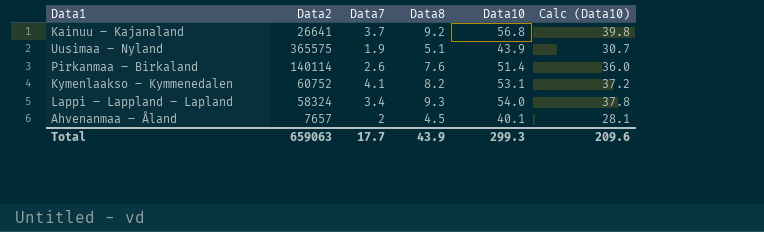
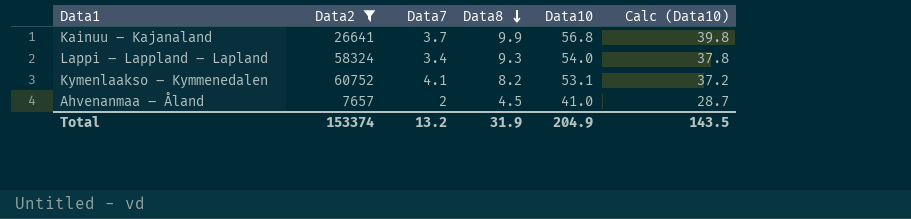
filter: none -> Data2 <= 60752
row order: none -> Data8 descending
Kainuu – Kajanaland | Data8: 9.2 -> 9.9
Ahvenanmaa – Åland | Data10: 40.1 -> 41.0
Ahvenanmaa – Åland | Calc (Data10): 28.1 -> 28.7
Total | Data2: 659063 -> 153374
Total | Data7: 17.7 -> 13.2
Total | Data8: 43.9 -> 31.9
Total | Data10: 299.3 -> 204.9
Total | Calc (Data10): 209.6 -> 143.5

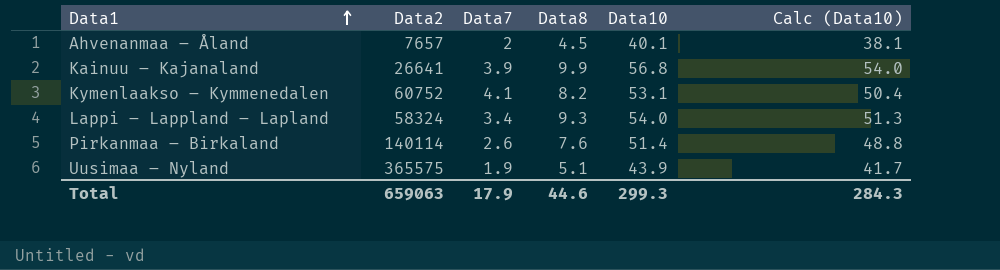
filter: Data2 <= 60752 -> none
row order: Data8 descending -> Data1 ascending
column Calc (Data10) | formula: [Data10] * 0.7 -> [Data10] * 0.95
Ahvenanmaa – Åland | Data10: 41.0 -> 40.1
Kainuu – Kajanaland | Data7: 3.7 -> 3.9
Total | Data2: 153374 -> 659063
Total | Data7: 13.2 -> 17.9
Total | Data8: 31.9 -> 44.6
Total | Data10: 204.9 -> 299.3
Total | Calc (Data10): 143.5 -> 284.3

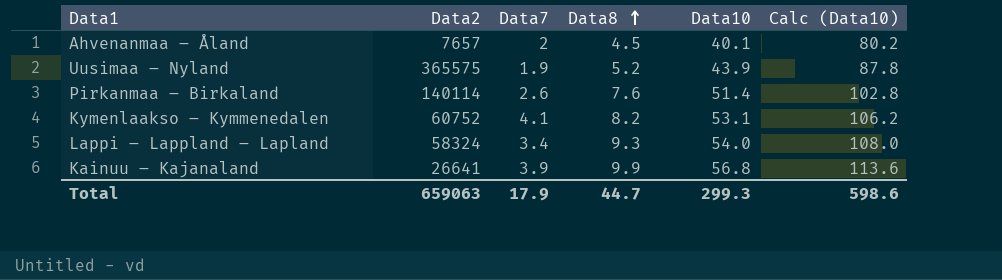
row order: Data1 ascending -> Data8 ascending
column Calc (Data10) | formula: [Data10] * 0.95 -> [Data10] * 2
Uusimaa – Nyland | Data8: 5.1 -> 5.2
Total | Data8: 44.6 -> 44.7
Total | Calc (Data10): 284.3 -> 598.6

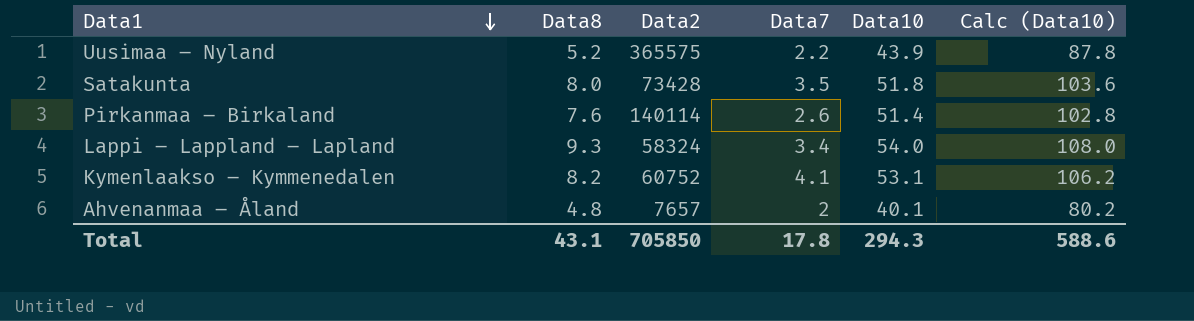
row order: Data8 ascending -> Data1 descending
column Data8 | position: 4 -> 2
row Kainuu – Kajanaland: 26641 | 3.9 | 9.9 | 56.8 | 113.6 -> none
Uusimaa – Nyland | Data7: 1.9 -> 2.2
row Satakunta: none -> 8.0 | 73428 | 3.5 | 51.8 | 103.6
Ahvenanmaa – Åland | Data8: 4.5 -> 4.8
Total | Data8: 44.7 -> 43.1
Total | Data2: 659063 -> 705850
Total | Data7: 17.9 -> 17.8
Total | Data10: 299.3 -> 294.3
Total | Calc (Data10): 598.6 -> 588.6

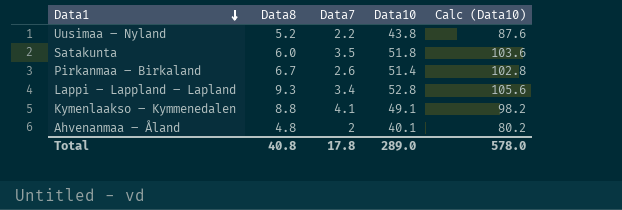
column Data2 | position: 3 -> none
Uusimaa – Nyland | Data10: 43.9 -> 43.8
Uusimaa – Nyland | Calc (Data10): 87.8 -> 87.6
Satakunta | Data8: 8.0 -> 6.0
Pirkanmaa – Birkaland | Data8: 7.6 -> 6.7
Lappi – Lappland – Lapland | Data10: 54.0 -> 52.8
Lappi – Lappland – Lapland | Calc (Data10): 108.0 -> 105.6
Kymenlaakso – Kymmenedalen | Data8: 8.2 -> 8.8
Kymenlaakso – Kymmenedalen | Data10: 53.1 -> 49.1
Kymenlaakso – Kymmenedalen | Calc (Data10): 106.2 -> 98.2
Total | Data8: 43.1 -> 40.8
Total | Data10: 294.3 -> 289.0
Total | Calc (Data10): 588.6 -> 578.0

